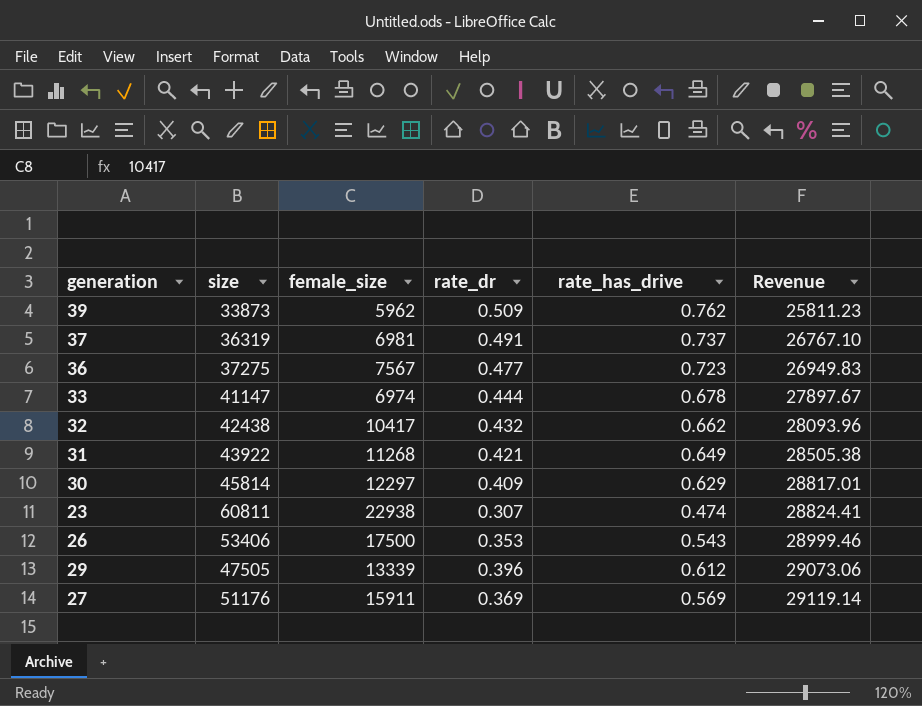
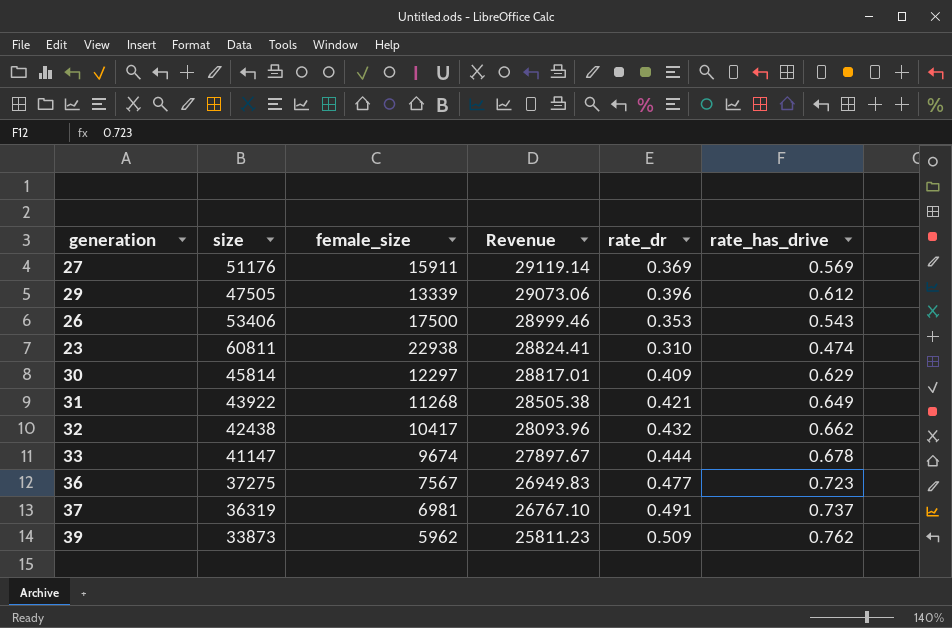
row order: Revenue ascending -> Revenue descending
column Revenue | position: 6 -> 4
23 | rate_dr: 0.307 -> 0.310
33 | female_size: 6974 -> 9674

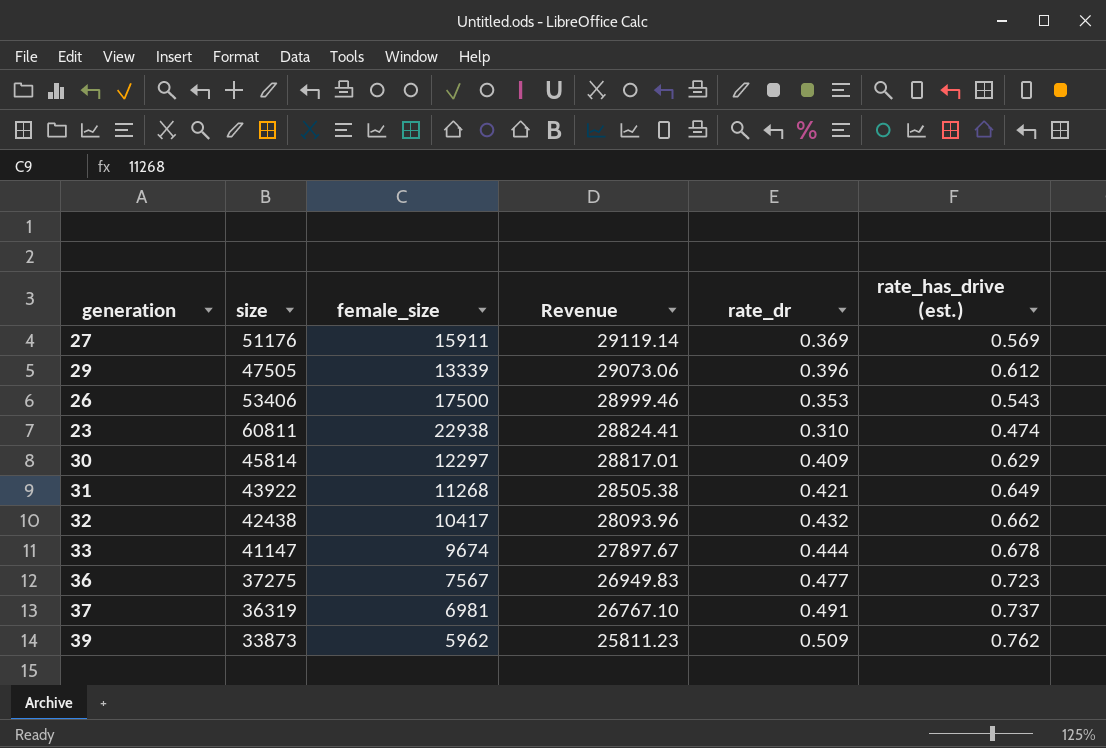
column name: rate_has_drive -> rate_has_drive (est.)

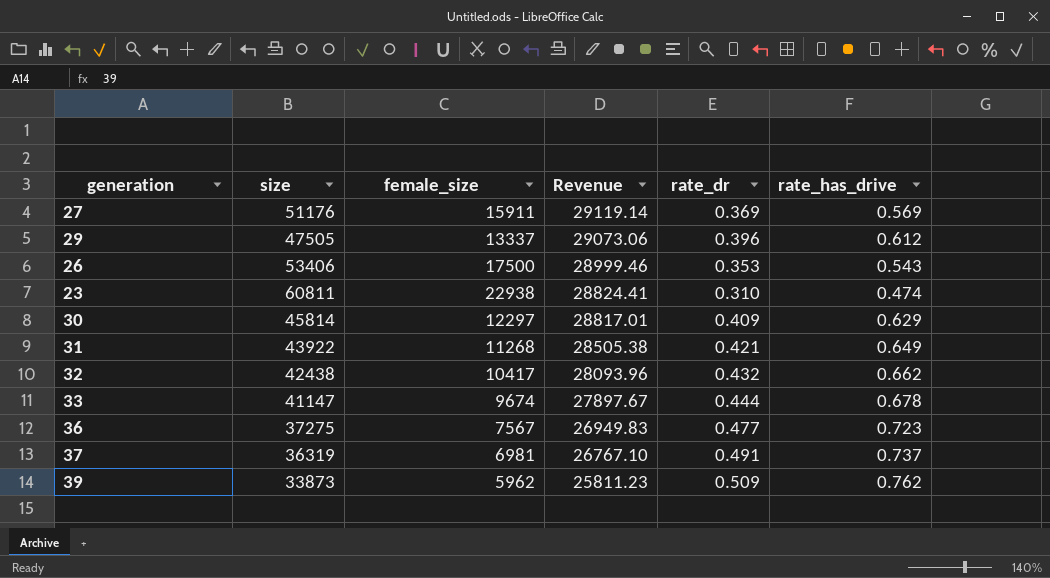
column name: rate_has_drive (est.) -> rate_has_drive
29 | female_size: 13339 -> 13337

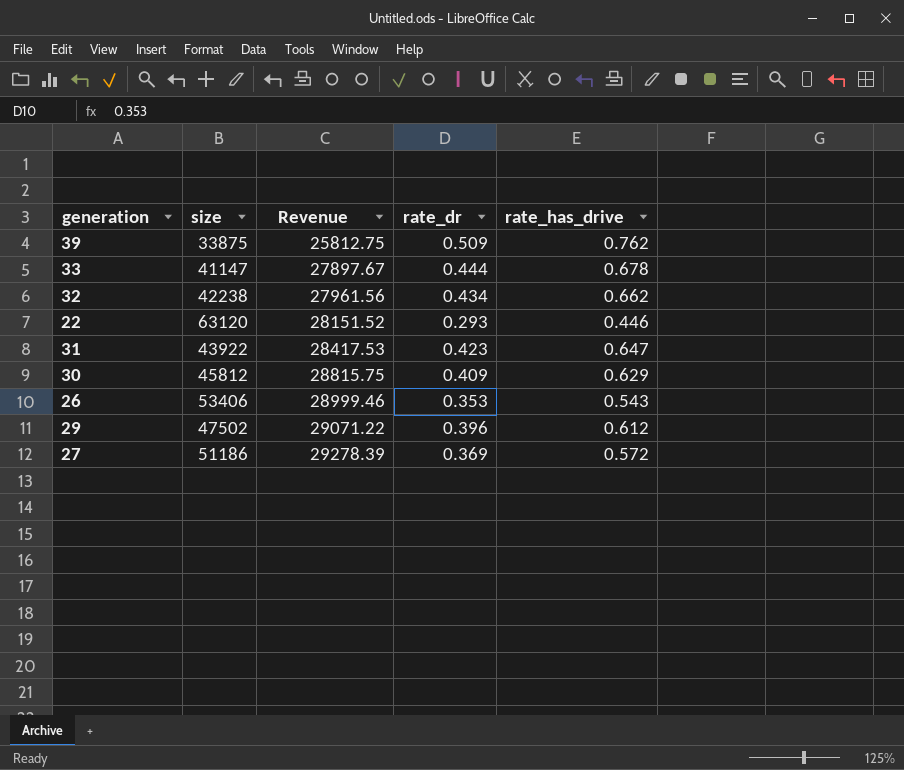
row order: Revenue descending -> Revenue ascending
column female_size | position: 3 -> none
row 23: 60811 | 22938 | 28824.41 | 0.310 | 0.474 -> none
row 36: 37275 | 7567 | 26949.83 | 0.477 | 0.723 -> none
row 37: 36319 | 6981 | 26767.10 | 0.491 | 0.737 -> none
39 | size: 33873 -> 33875
39 | Revenue: 25811.23 -> 25812.75
32 | size: 42438 -> 42238
32 | Revenue: 28093.96 -> 27961.56
32 | rate_dr: 0.432 -> 0.434
row 22: none -> 63120 | 28151.52 | 0.293 | 0.446
31 | Revenue: 28505.38 -> 28417.53
31 | rate_dr: 0.421 -> 0.423
31 | rate_has_drive: 0.649 -> 0.647
30 | size: 45814 -> 45812
30 | Revenue: 28817.01 -> 28815.75
29 | size: 47505 -> 47502
29 | Revenue: 29073.06 -> 29071.22
27 | size: 51176 -> 51186
27 | Revenue: 29119.14 -> 29278.39
27 | rate_has_drive: 0.569 -> 0.572

